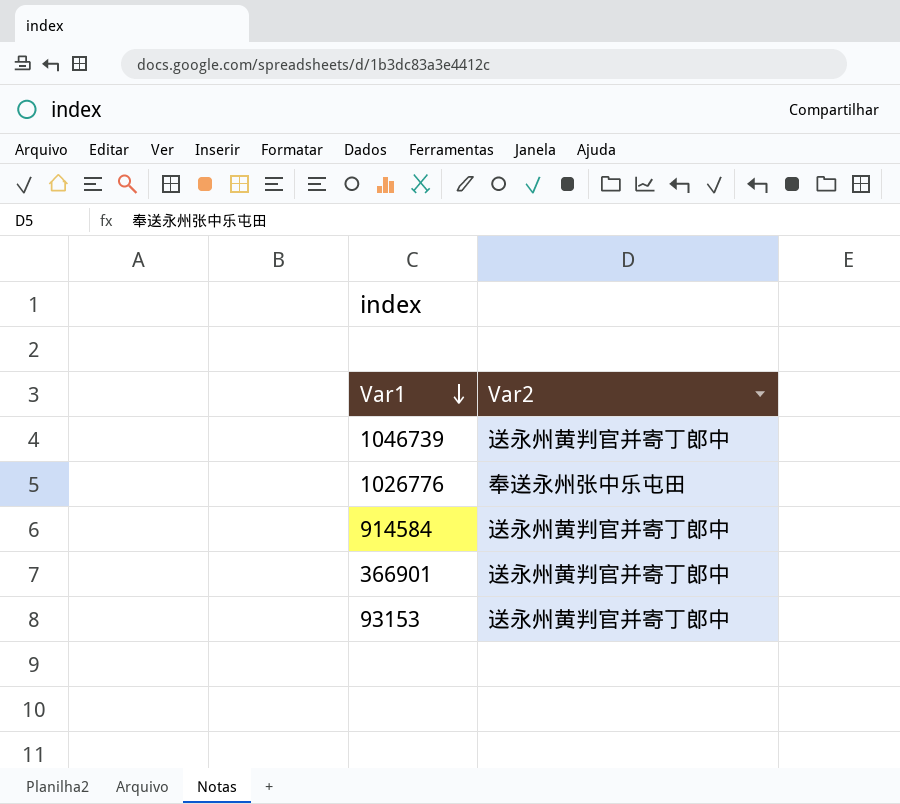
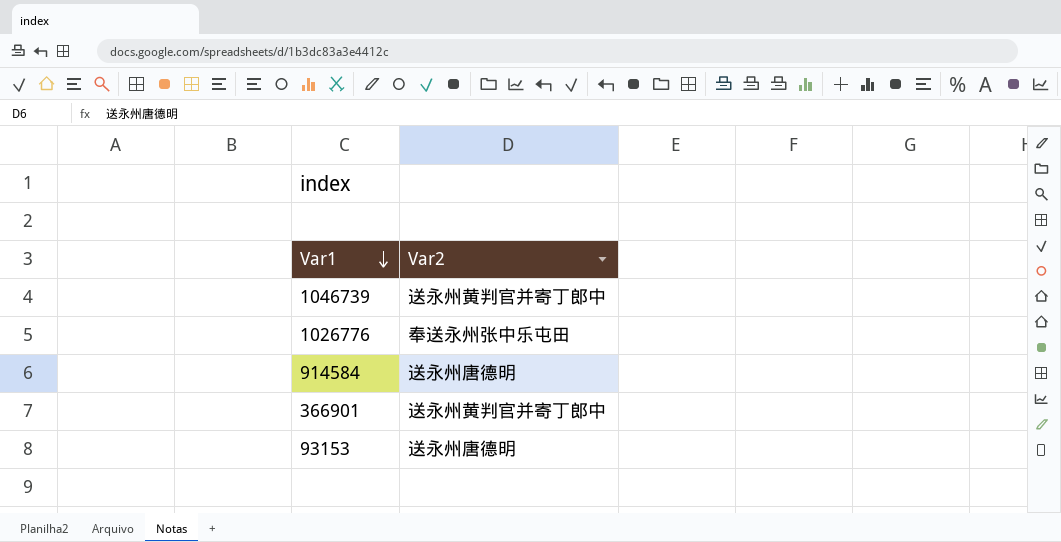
914584 | Var2: 送永州黄判官并寄丁郎中 -> 送永州唐德明
93153 | Var2: 送永州黄判官并寄丁郎中 -> 送永州唐德明

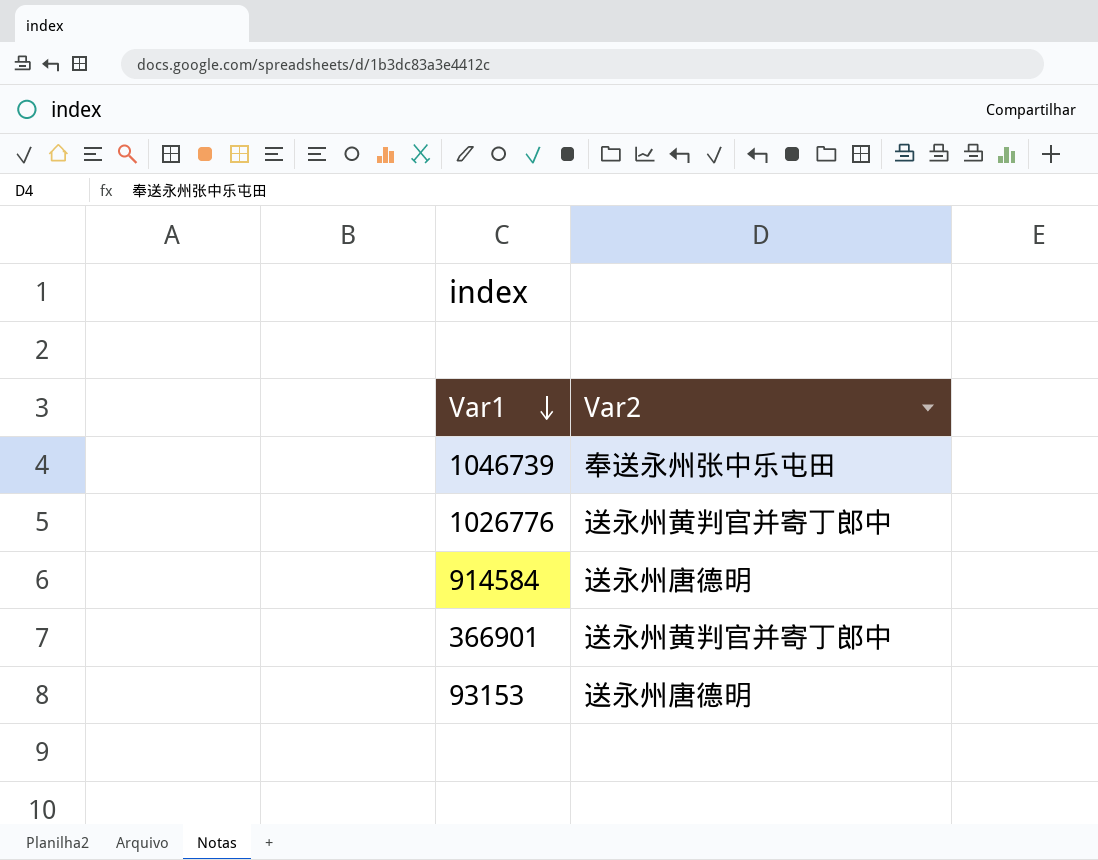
1046739 | Var2: 送永州黄判官并寄丁郎中 -> 奉送永州张中乐屯田
1026776 | Var2: 奉送永州张中乐屯田 -> 送永州黄判官并寄丁郎中

